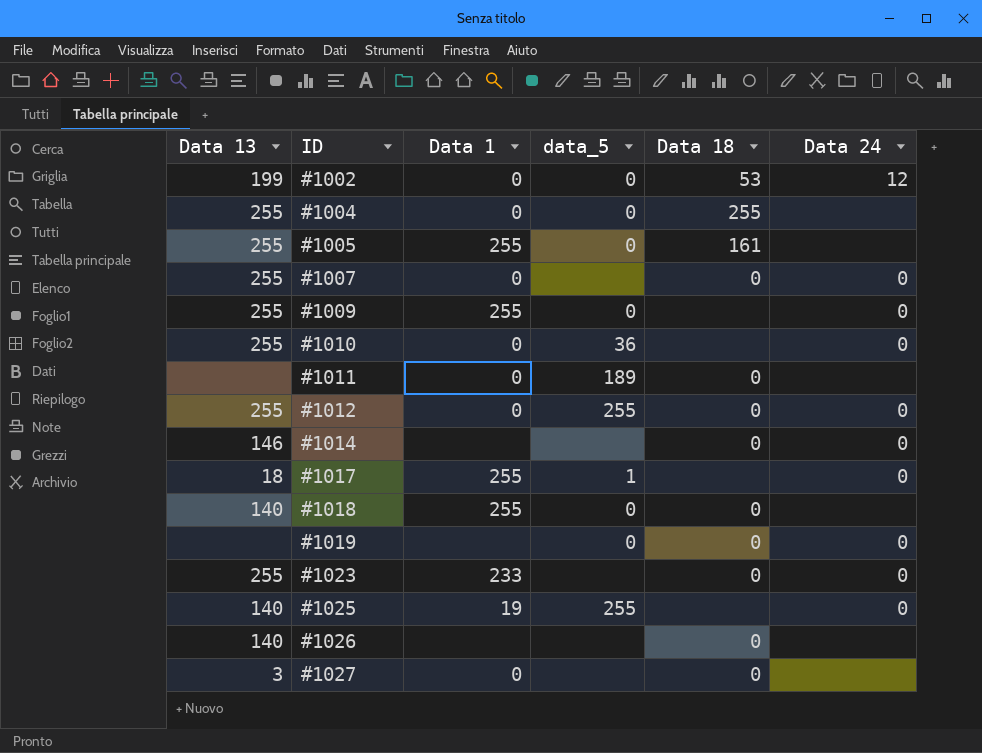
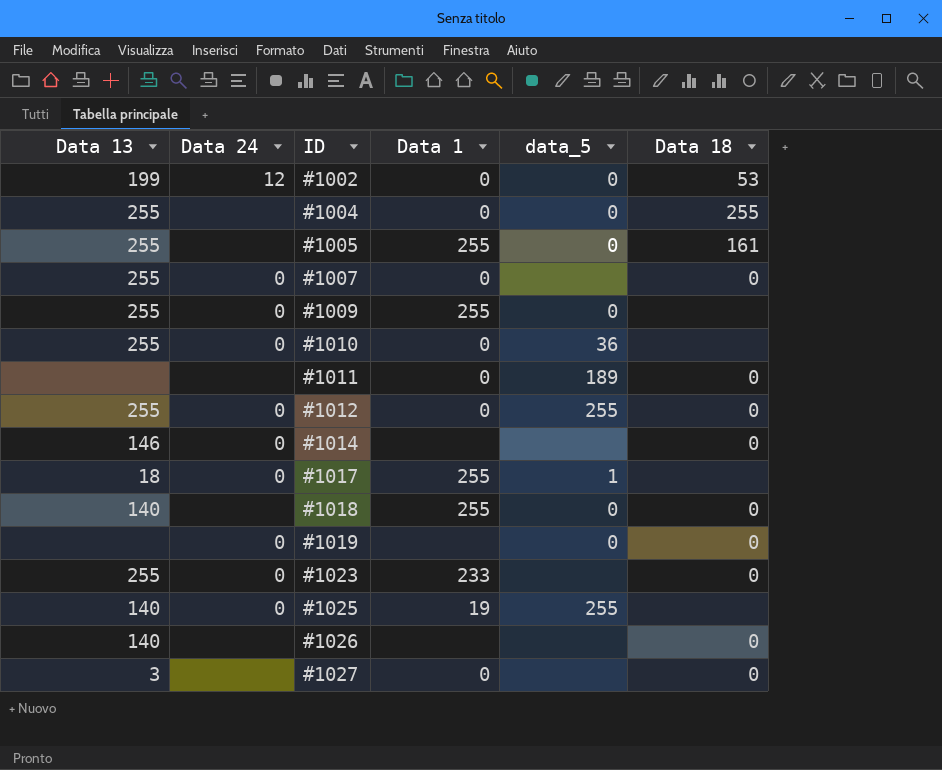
column Data 24 | position: 6 -> 2

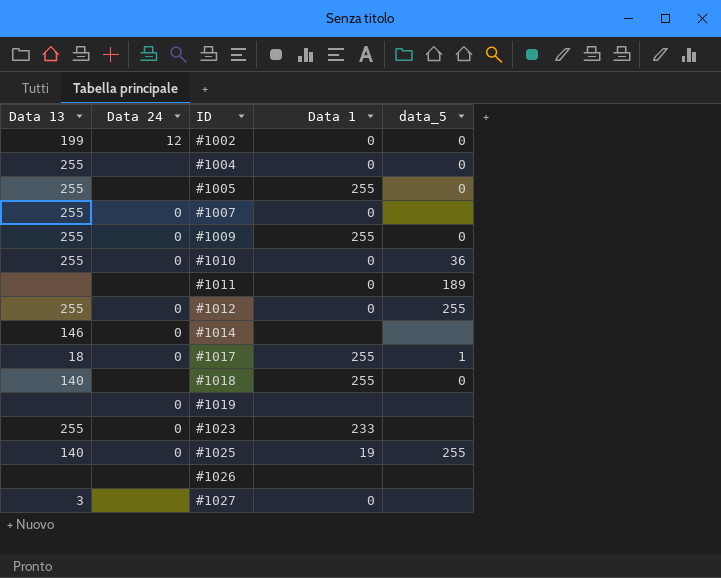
column Data 18 | position: 6 -> none
#1019 | data_5: 0 -> none
#1026 | Data 13: 140 -> none

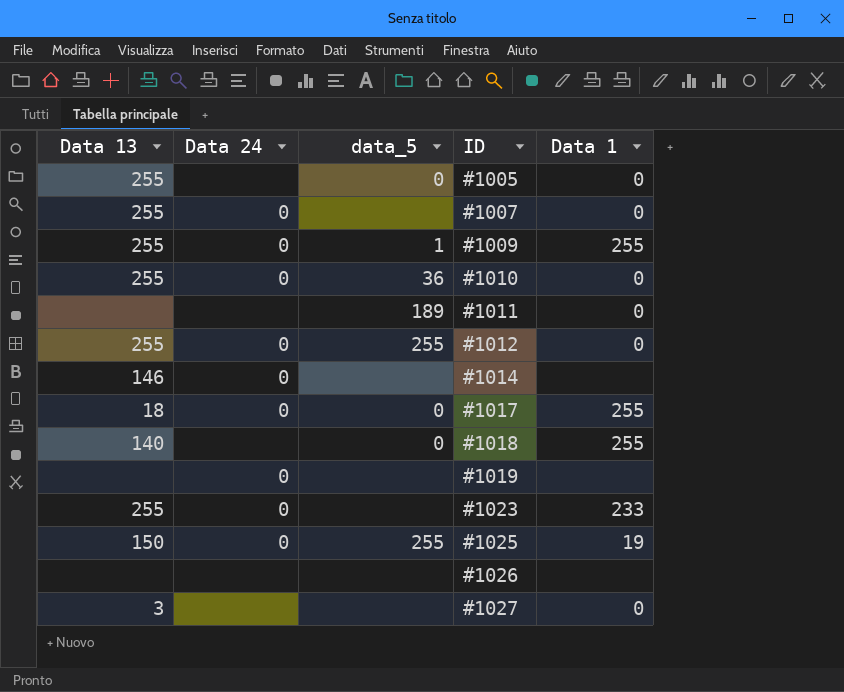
column data_5 | position: 5 -> 3
row #1002: 199 | 12 | 0 | 0 -> none
row #1004: 255 | none | 0 | 0 -> none
#1005 | Data 1: 255 -> 0
#1009 | data_5: 0 -> 1
#1017 | data_5: 1 -> 0
#1025 | Data 13: 140 -> 150

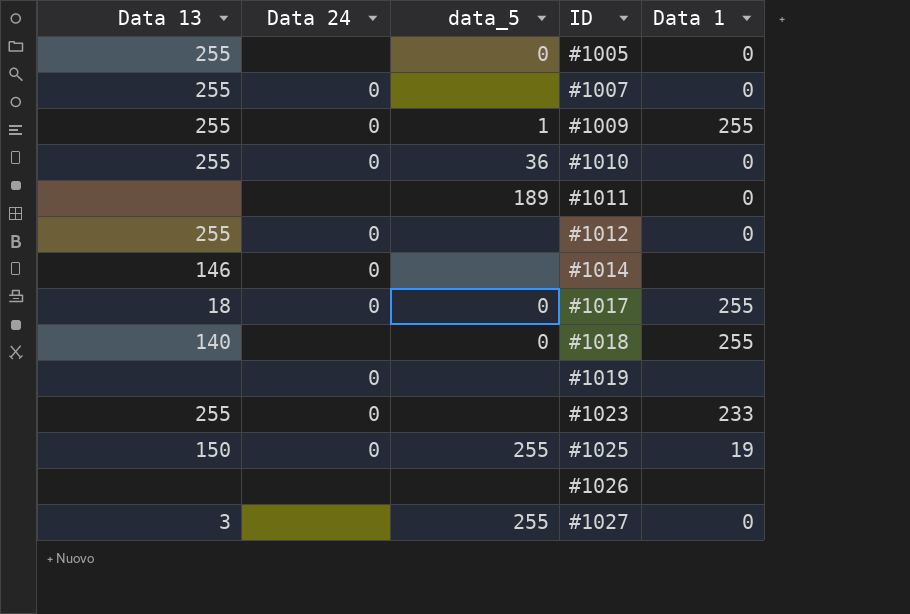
#1012 | data_5: 255 -> none
#1027 | data_5: none -> 255

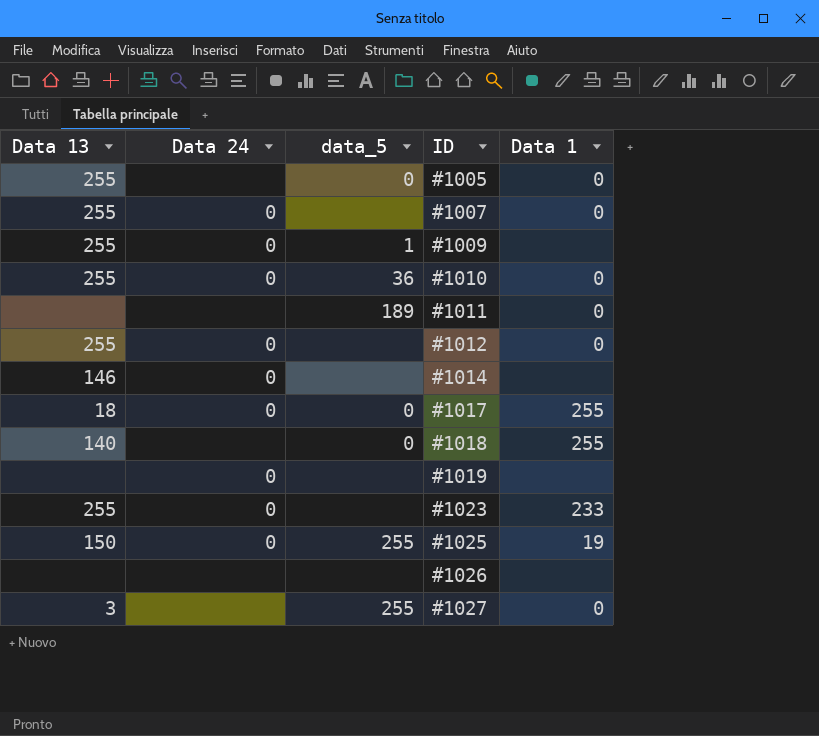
#1009 | Data 1: 255 -> none

